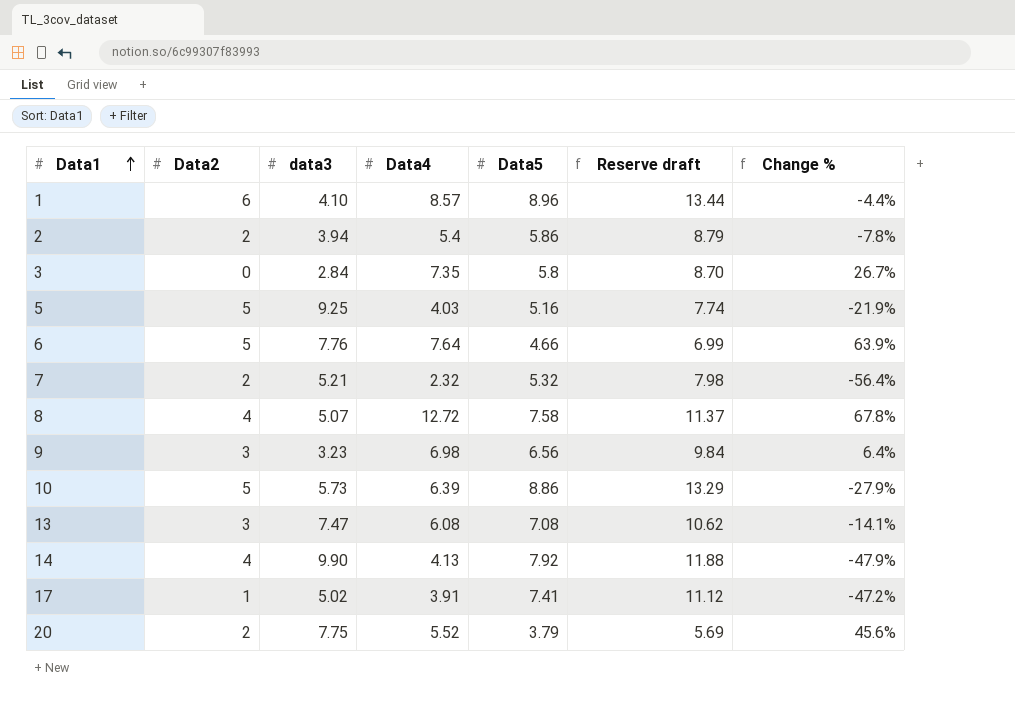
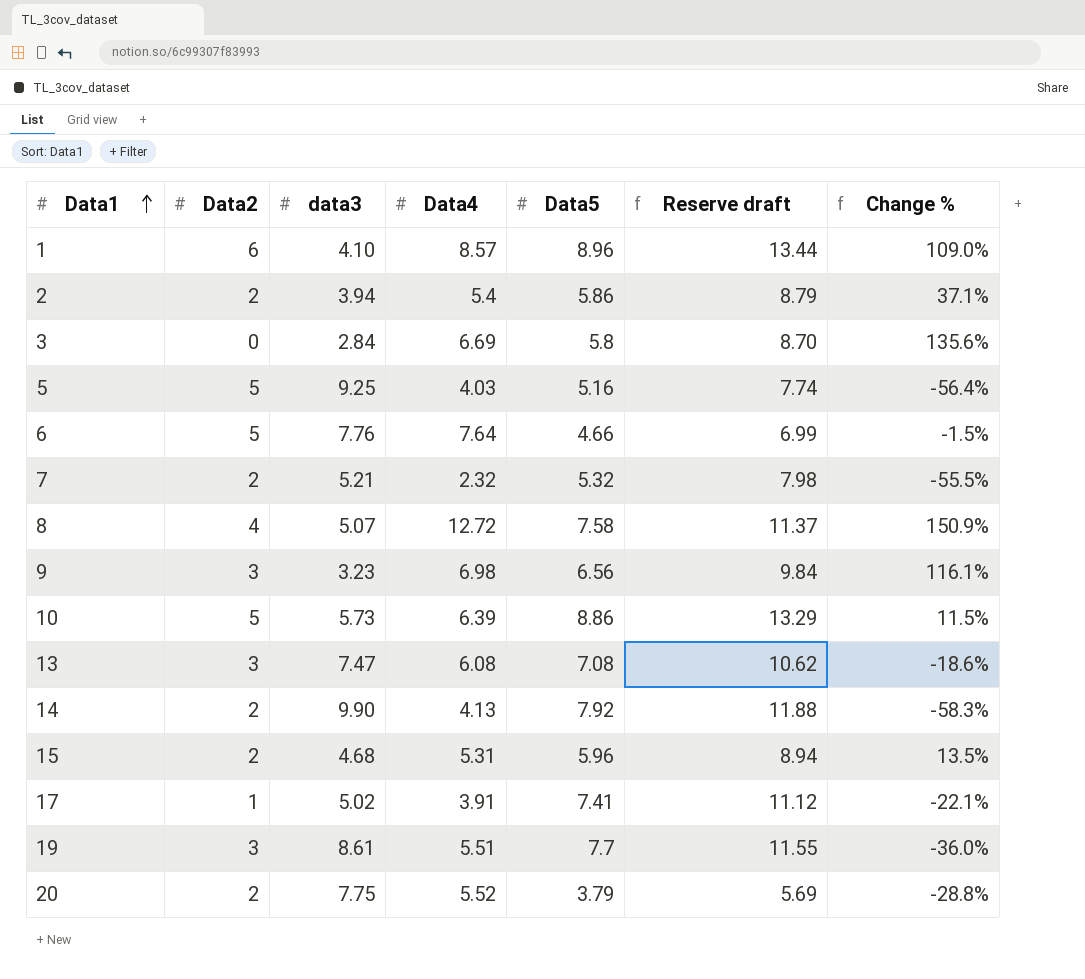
column Change % | formula: ([Data4] - [Data5]) / [Data5] -> ([Data4] - [data3]) / [data3]
3 | Data4: 7.35 -> 6.69
14 | Data2: 4 -> 2
row 15: none -> 2 | 4.68 | 5.31 | 5.96 | 8.94 | 13.5%
row 19: none -> 3 | 8.61 | 5.51 | 7.7 | 11.55 | -36.0%

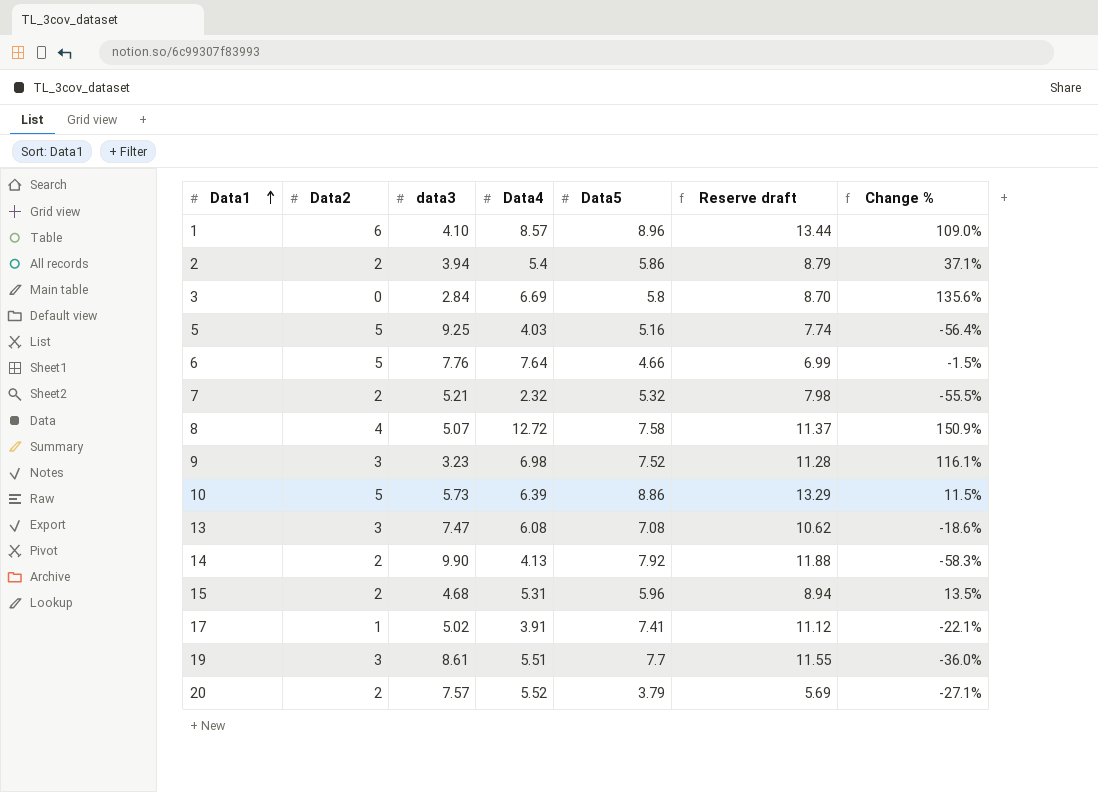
9 | Data5: 6.56 -> 7.52
9 | Reserve draft: 9.84 -> 11.28
20 | data3: 7.75 -> 7.57
20 | Change %: -28.8% -> -27.1%

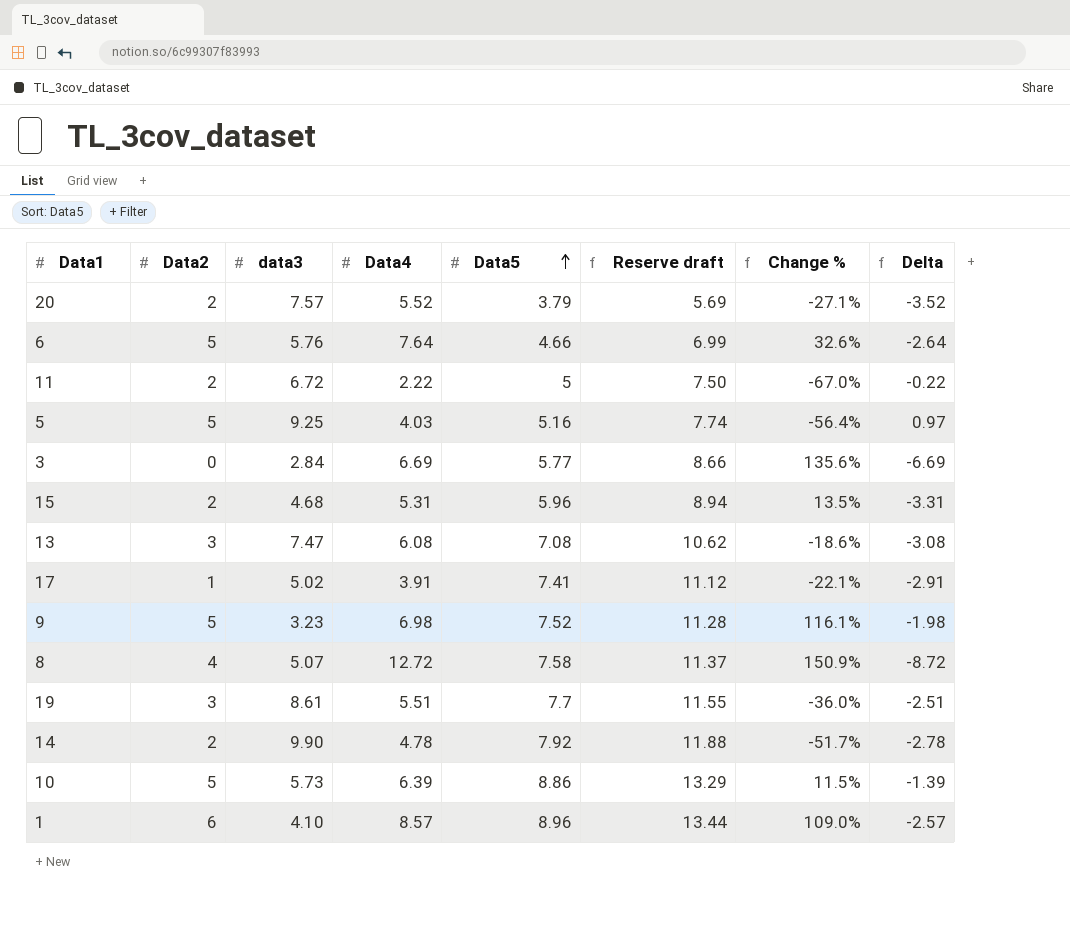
row order: Data1 ascending -> Data5 ascending
column Delta | formula: none -> [Data2] - [Data4]
row 2: 2 | 3.94 | 5.4 | 5.86 | 8.79 | 37.1% -> none
row 7: 2 | 5.21 | 2.32 | 5.32 | 7.98 | -55.5% -> none
6 | data3: 7.76 -> 5.76
6 | Change %: -1.5% -> 32.6%
row 11: none -> 2 | 6.72 | 2.22 | 5 | 7.50 | -67.0% | -0.22
3 | Data5: 5.8 -> 5.77
3 | Reserve draft: 8.70 -> 8.66
9 | Data2: 3 -> 5
14 | Data4: 4.13 -> 4.78
14 | Change %: -58.3% -> -51.7%

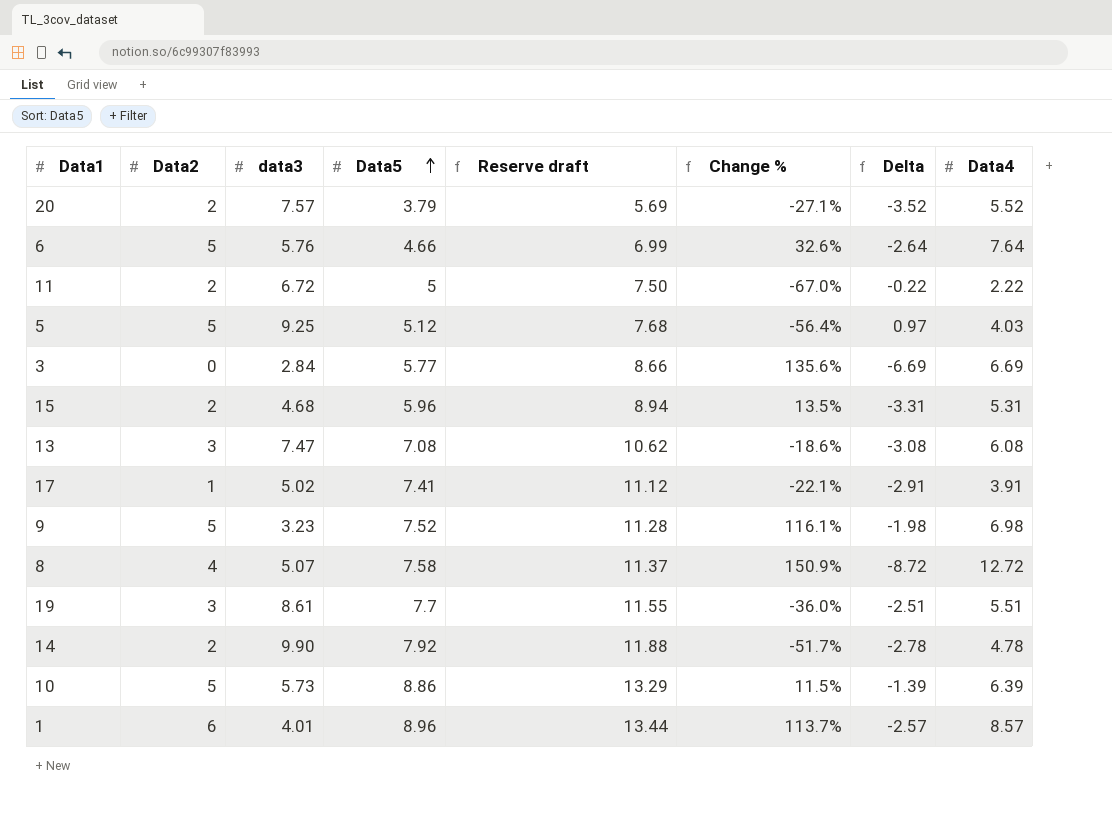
column Data4 | position: 4 -> 8
5 | Data5: 5.16 -> 5.12
5 | Reserve draft: 7.74 -> 7.68
1 | data3: 4.10 -> 4.01
1 | Change %: 109.0% -> 113.7%

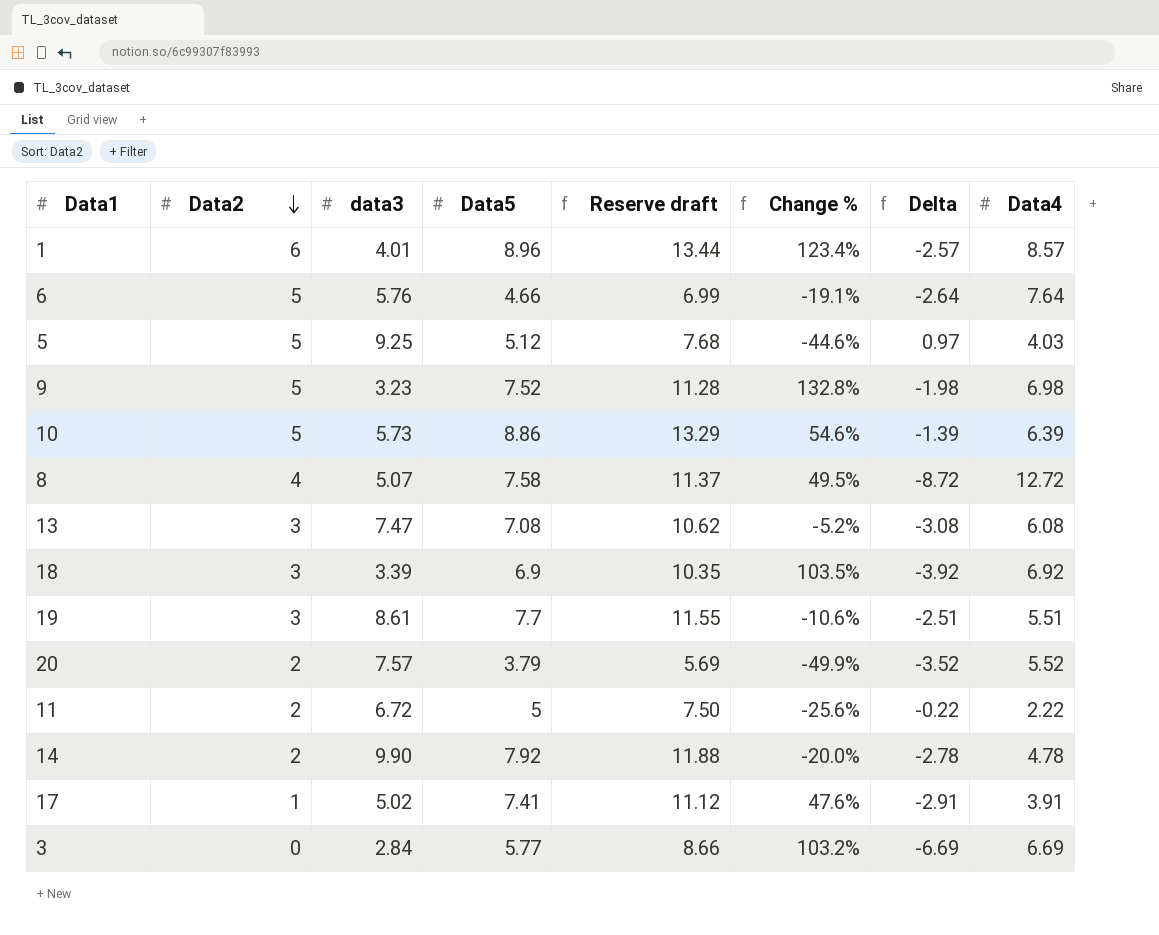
row order: Data5 ascending -> Data2 descending
column Change % | formula: ([Data4] - [data3]) / [data3] -> ([Data5] - [data3]) / [data3]
row 15: 2 | 4.68 | 5.96 | 8.94 | 13.5% | -3.31 | 5.31 -> none
row 18: none -> 3 | 3.39 | 6.9 | 10.35 | 103.5% | -3.92 | 6.92

